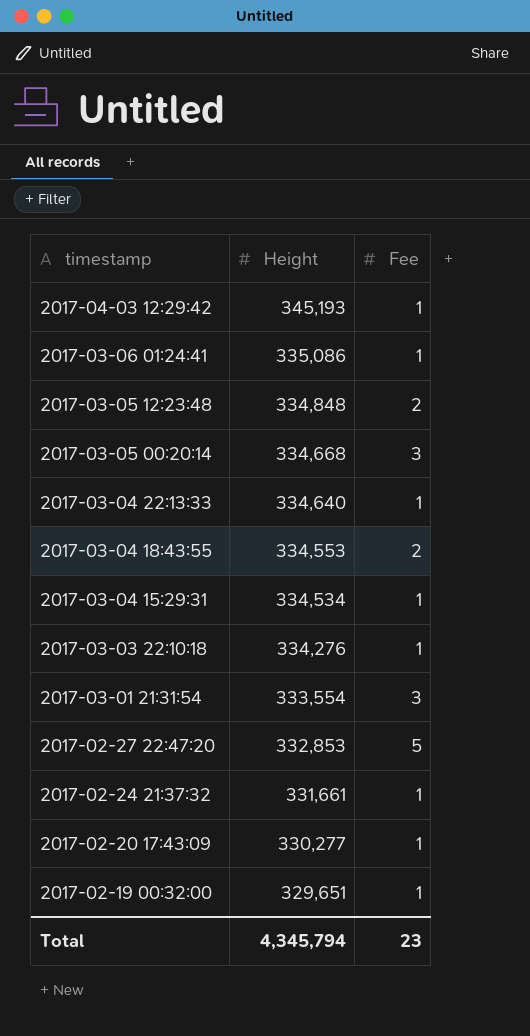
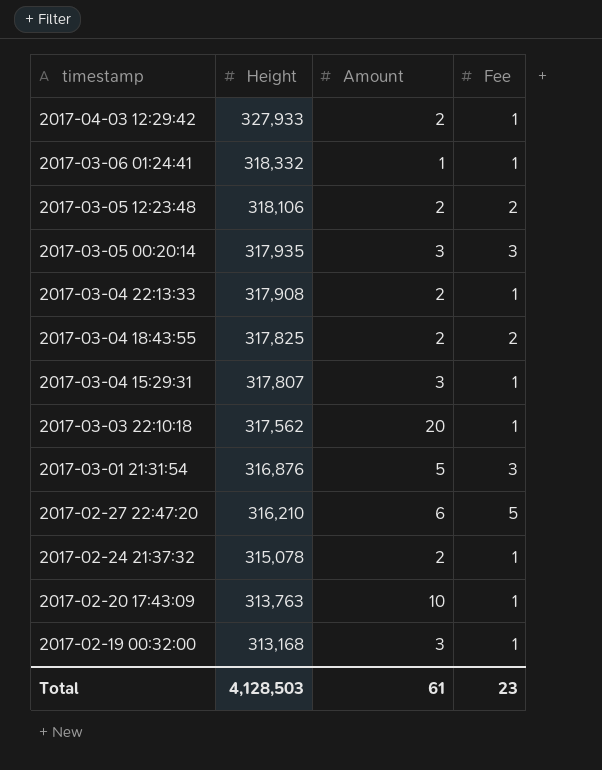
column Amount | position: none -> 3
2017-04-03 12:29:42 | Height: 345,193 -> 327,933
2017-03-06 01:24:41 | Height: 335,086 -> 318,332
2017-03-05 12:23:48 | Height: 334,848 -> 318,106
2017-03-05 00:20:14 | Height: 334,668 -> 317,935
2017-03-04 22:13:33 | Height: 334,640 -> 317,908
2017-03-04 18:43:55 | Height: 334,553 -> 317,825
2017-03-04 15:29:31 | Height: 334,534 -> 317,807
2017-03-03 22:10:18 | Height: 334,276 -> 317,562
2017-03-01 21:31:54 | Height: 333,554 -> 316,876
2017-02-27 22:47:20 | Height: 332,853 -> 316,210
2017-02-24 21:37:32 | Height: 331,661 -> 315,078
2017-02-20 17:43:09 | Height: 330,277 -> 313,763
2017-02-19 00:32:00 | Height: 329,651 -> 313,168
Total | Height: 4,345,794 -> 4,128,503

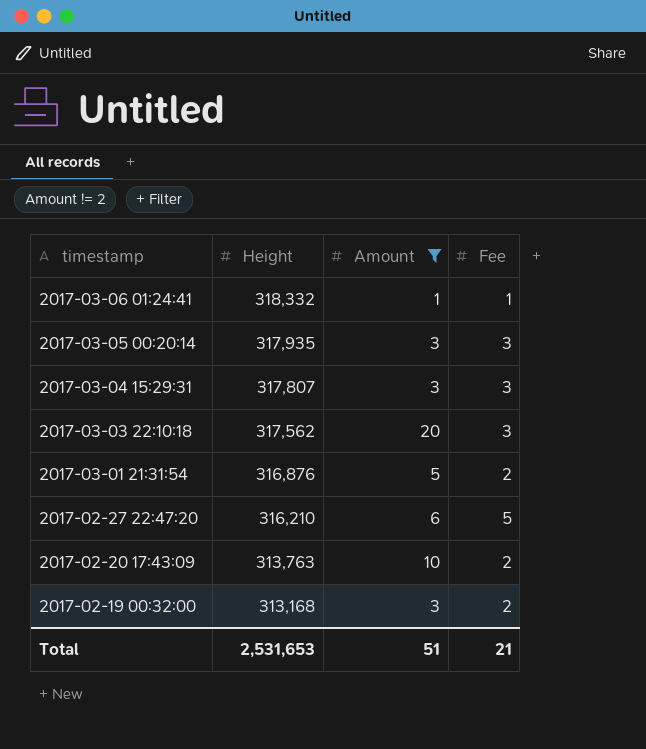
filter: none -> Amount != 2
2017-03-04 15:29:31 | Fee: 1 -> 3
2017-03-03 22:10:18 | Fee: 1 -> 3
2017-03-01 21:31:54 | Fee: 3 -> 2
2017-02-20 17:43:09 | Fee: 1 -> 2
2017-02-19 00:32:00 | Fee: 1 -> 2
Total | Height: 4,128,503 -> 2,531,653
Total | Amount: 61 -> 51
Total | Fee: 23 -> 21

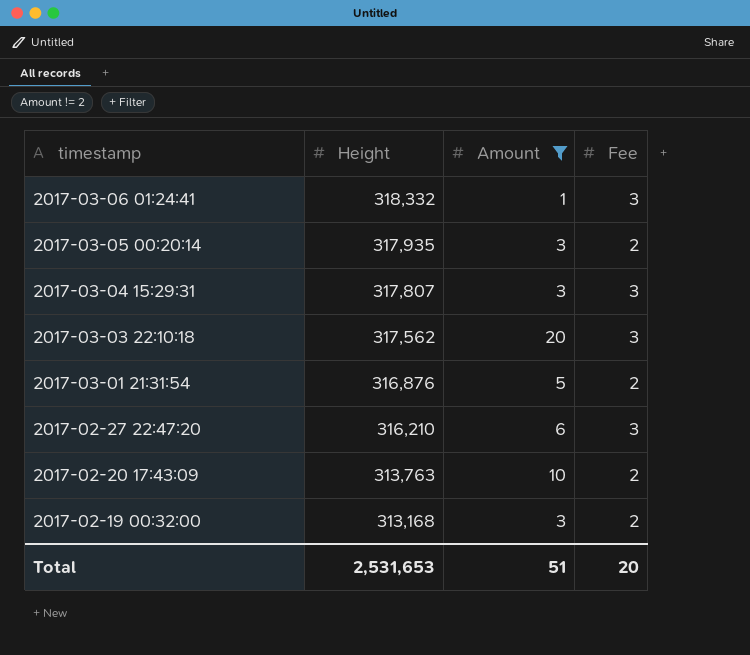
2017-03-06 01:24:41 | Fee: 1 -> 3
2017-03-05 00:20:14 | Fee: 3 -> 2
2017-02-27 22:47:20 | Fee: 5 -> 3
Total | Fee: 21 -> 20

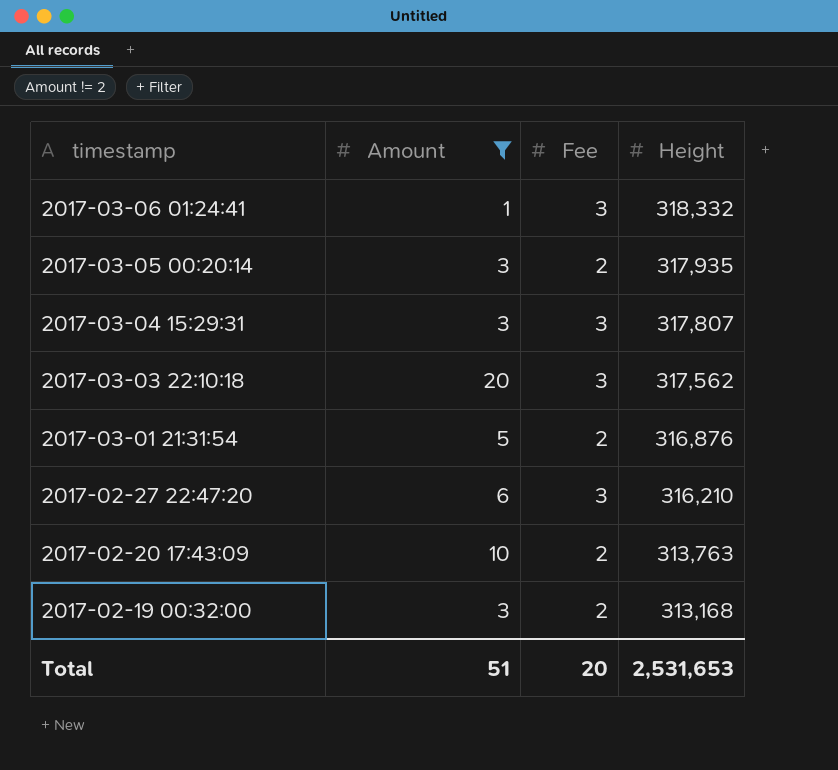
column Height | position: 2 -> 4

